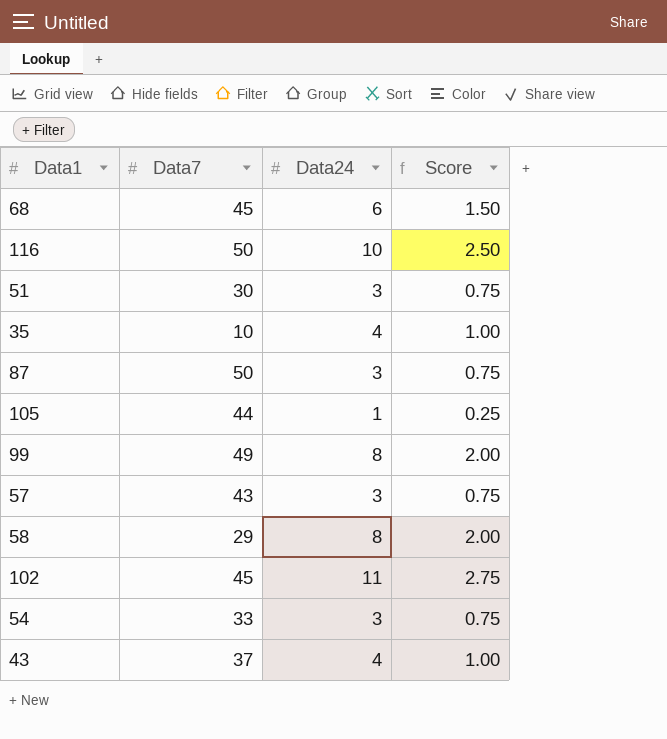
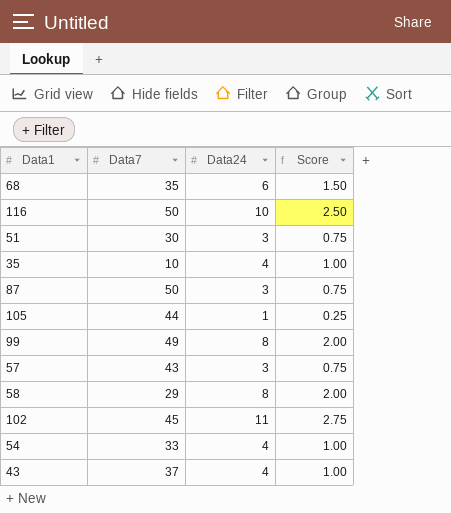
68 | Data7: 45 -> 35
54 | Data24: 3 -> 4
54 | Score: 0.75 -> 1.00

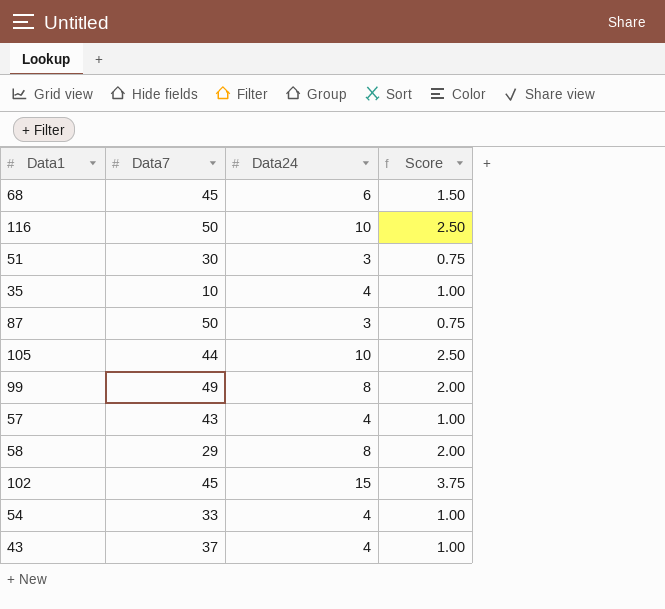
68 | Data7: 35 -> 45
105 | Data24: 1 -> 10
105 | Score: 0.25 -> 2.50
57 | Data24: 3 -> 4
57 | Score: 0.75 -> 1.00
102 | Data24: 11 -> 15
102 | Score: 2.75 -> 3.75

